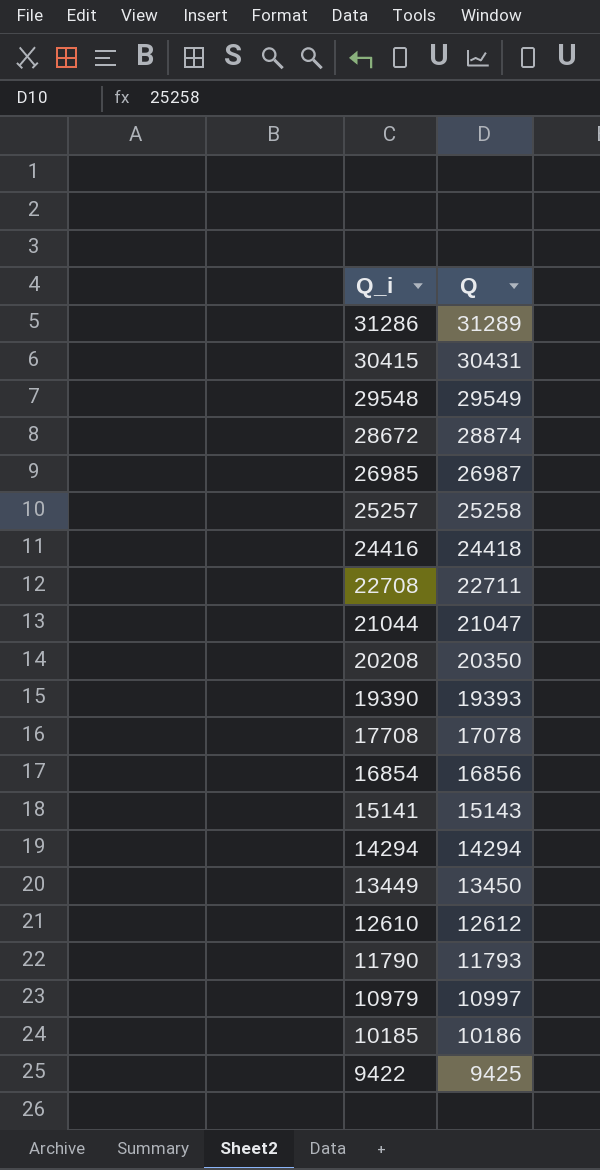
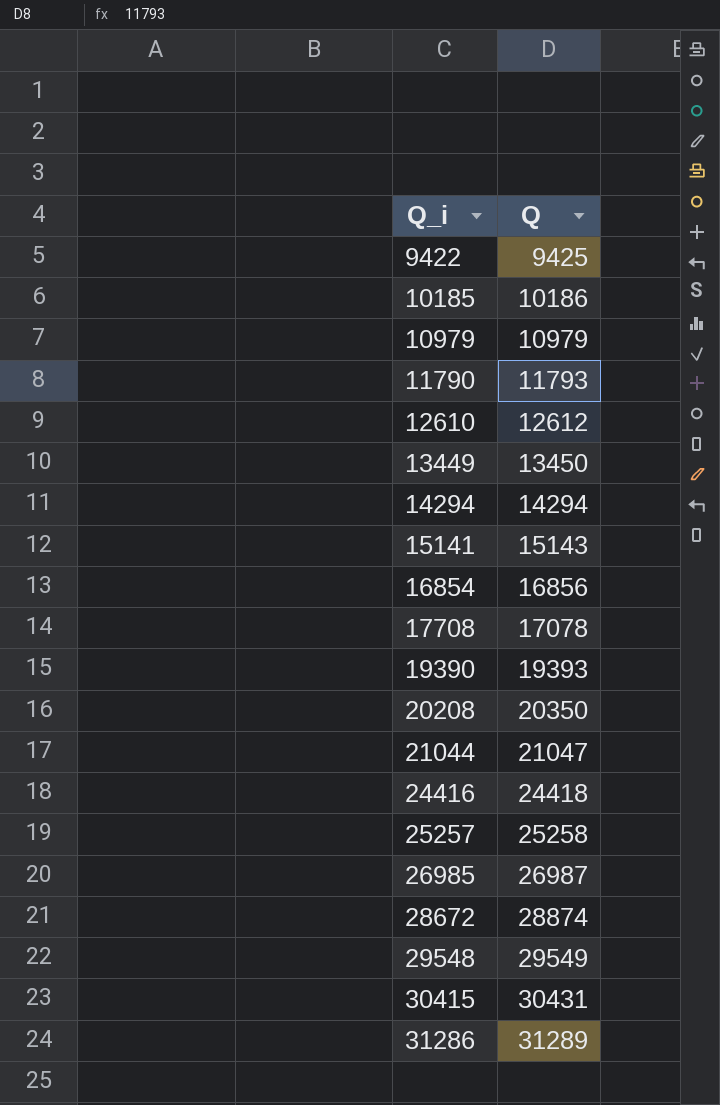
row order: Q_i descending -> Q_i ascending
row 22708: 22711 -> none
10979 | Q: 10997 -> 10979

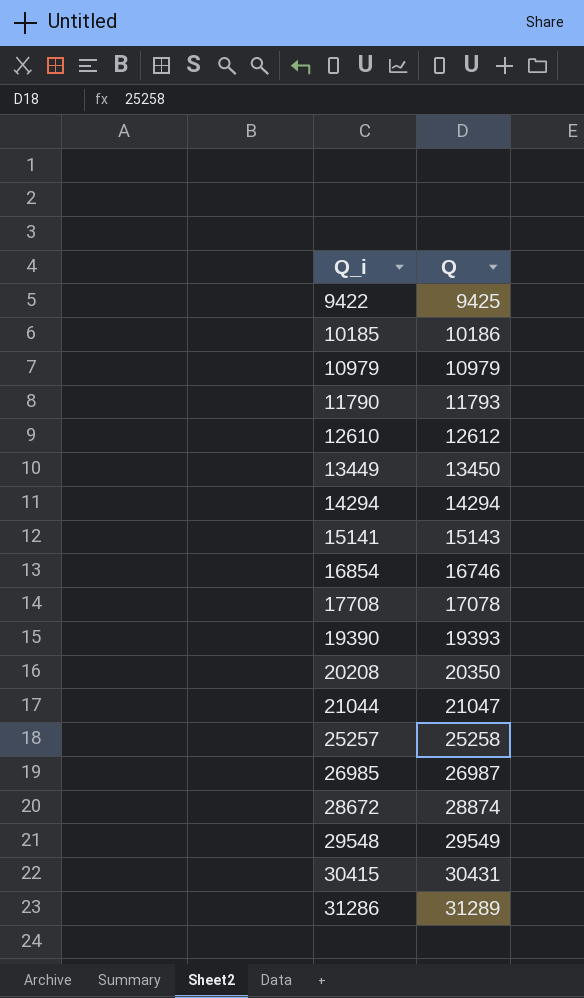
row 24416: 24418 -> none
16854 | Q: 16856 -> 16746

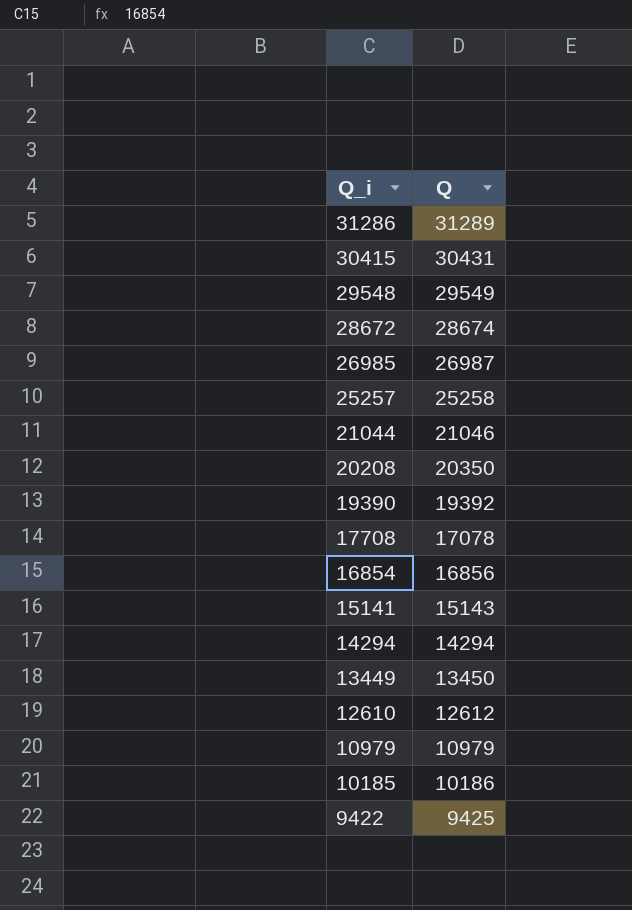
row order: Q_i ascending -> Q_i descending
row 11790: 11793 -> none
28672 | Q: 28874 -> 28674
21044 | Q: 21047 -> 21046
19390 | Q: 19393 -> 19392
16854 | Q: 16746 -> 16856

